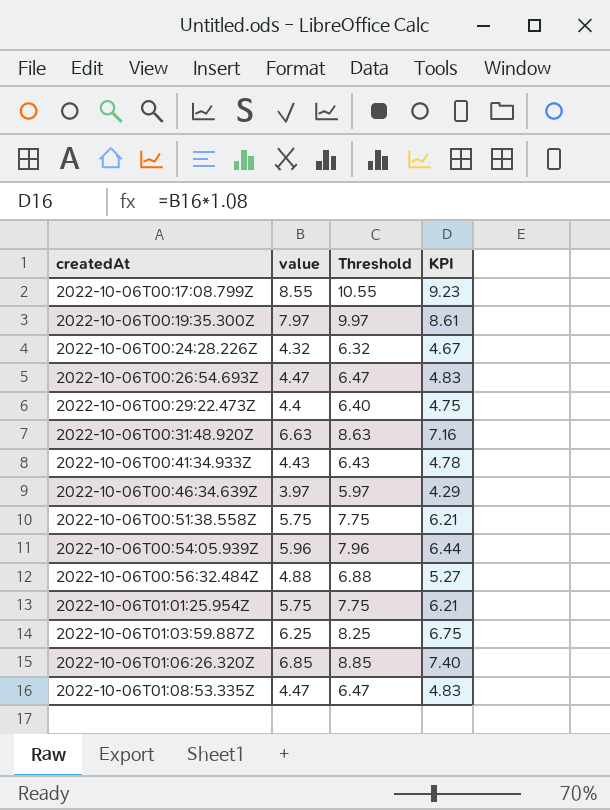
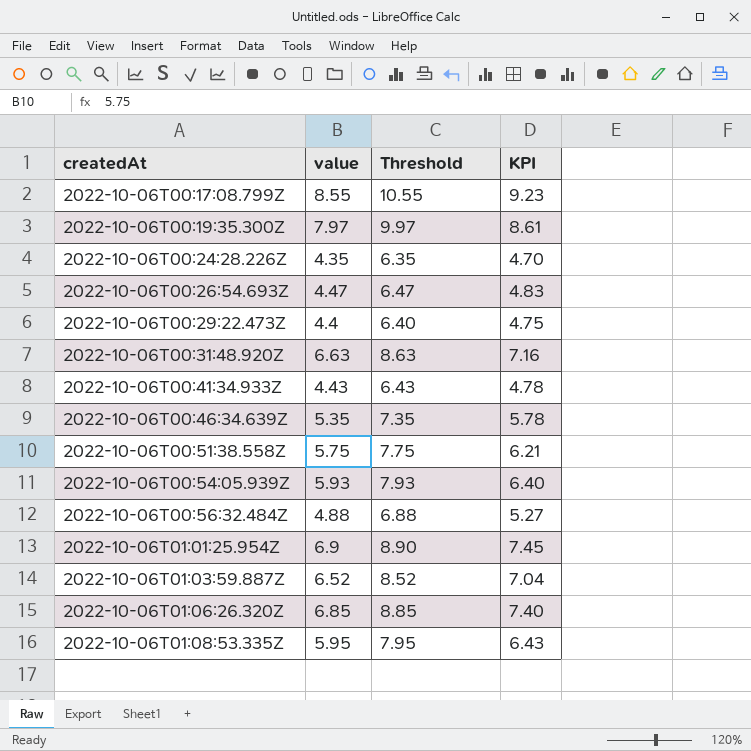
2022-10-06T00:24:28.226Z | value: 4.32 -> 4.35
2022-10-06T00:24:28.226Z | Threshold: 6.32 -> 6.35
2022-10-06T00:24:28.226Z | KPI: 4.67 -> 4.70
2022-10-06T00:46:34.639Z | value: 3.97 -> 5.35
2022-10-06T00:46:34.639Z | Threshold: 5.97 -> 7.35
2022-10-06T00:46:34.639Z | KPI: 4.29 -> 5.78
2022-10-06T00:54:05.939Z | value: 5.96 -> 5.93
2022-10-06T00:54:05.939Z | Threshold: 7.96 -> 7.93
2022-10-06T00:54:05.939Z | KPI: 6.44 -> 6.40
2022-10-06T01:01:25.954Z | value: 5.75 -> 6.9
2022-10-06T01:01:25.954Z | Threshold: 7.75 -> 8.90
2022-10-06T01:01:25.954Z | KPI: 6.21 -> 7.45
2022-10-06T01:03:59.887Z | value: 6.25 -> 6.52
2022-10-06T01:03:59.887Z | Threshold: 8.25 -> 8.52
2022-10-06T01:03:59.887Z | KPI: 6.75 -> 7.04
2022-10-06T01:08:53.335Z | value: 4.47 -> 5.95
2022-10-06T01:08:53.335Z | Threshold: 6.47 -> 7.95
2022-10-06T01:08:53.335Z | KPI: 4.83 -> 6.43

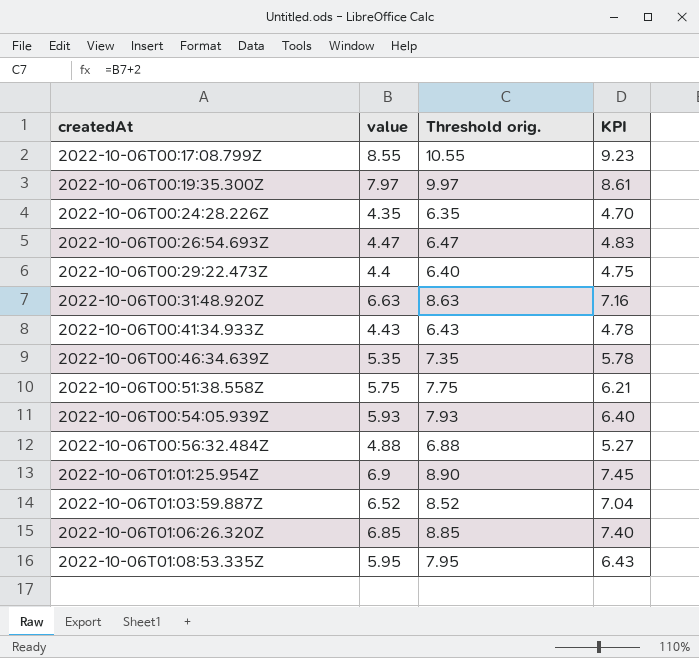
column name: Threshold -> Threshold orig.

